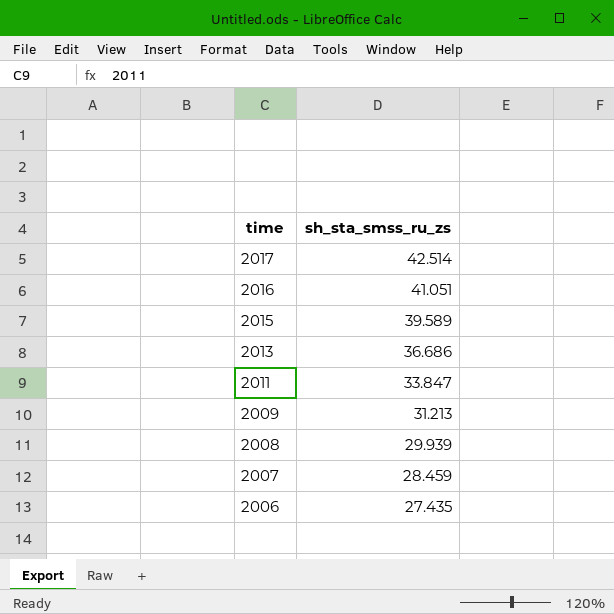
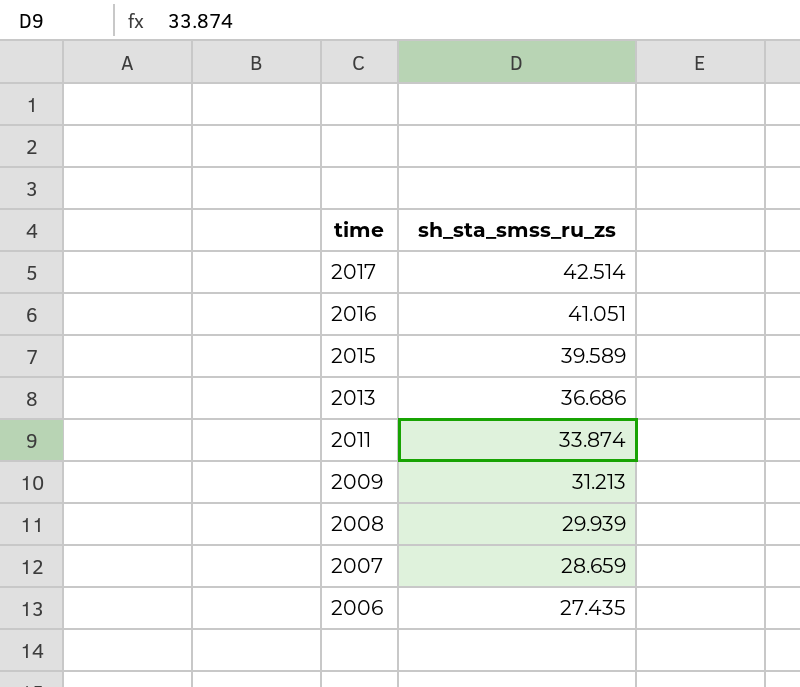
2011 | sh_sta_smss_ru_zs: 33.847 -> 33.874
2007 | sh_sta_smss_ru_zs: 28.459 -> 28.659

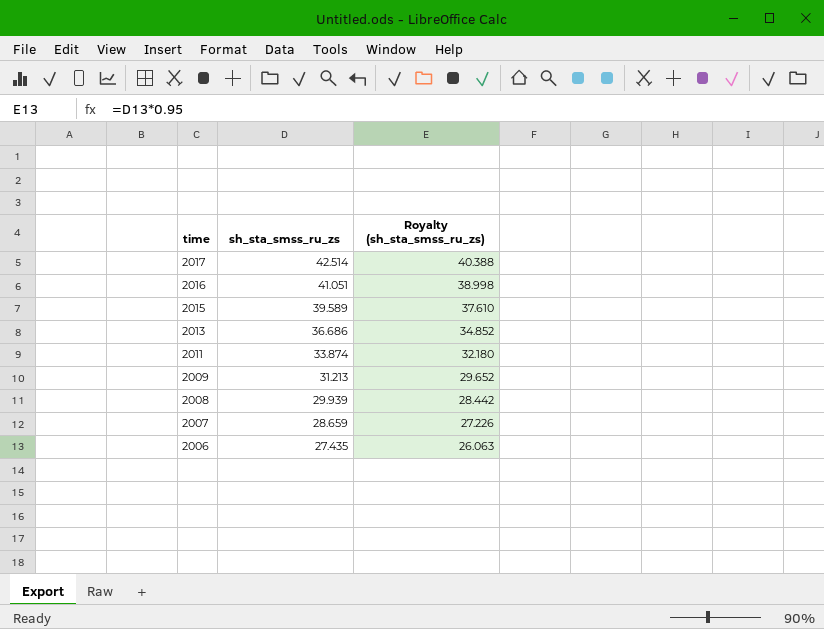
column Royalty (sh_sta_smss_ru_zs) | formula: none -> [sh_sta_smss_ru_zs] * 0.95

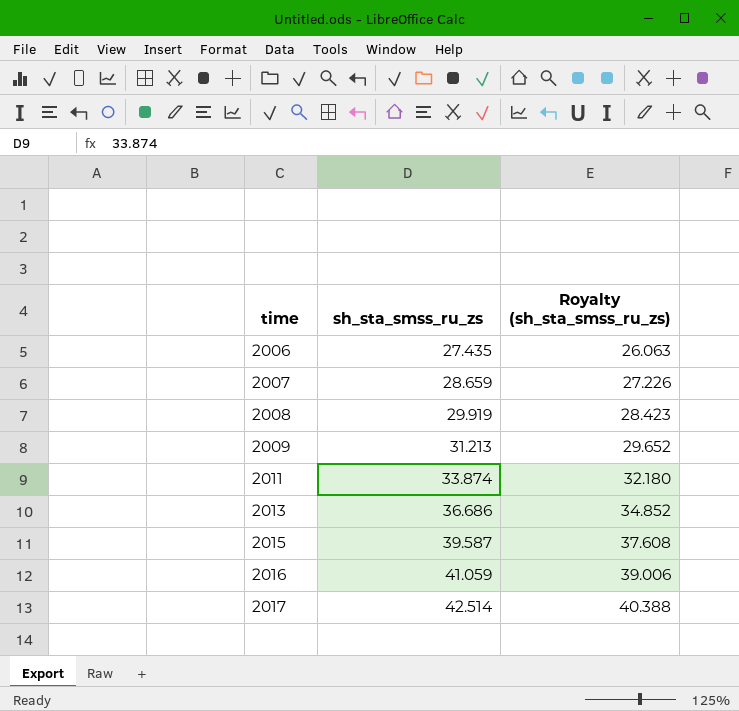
row order: time descending -> time ascending
2008 | sh_sta_smss_ru_zs: 29.939 -> 29.919
2008 | Royalty (sh_sta_smss_ru_zs): 28.442 -> 28.423
2015 | sh_sta_smss_ru_zs: 39.589 -> 39.587
2015 | Royalty (sh_sta_smss_ru_zs): 37.610 -> 37.608
2016 | sh_sta_smss_ru_zs: 41.051 -> 41.059
2016 | Royalty (sh_sta_smss_ru_zs): 38.998 -> 39.006

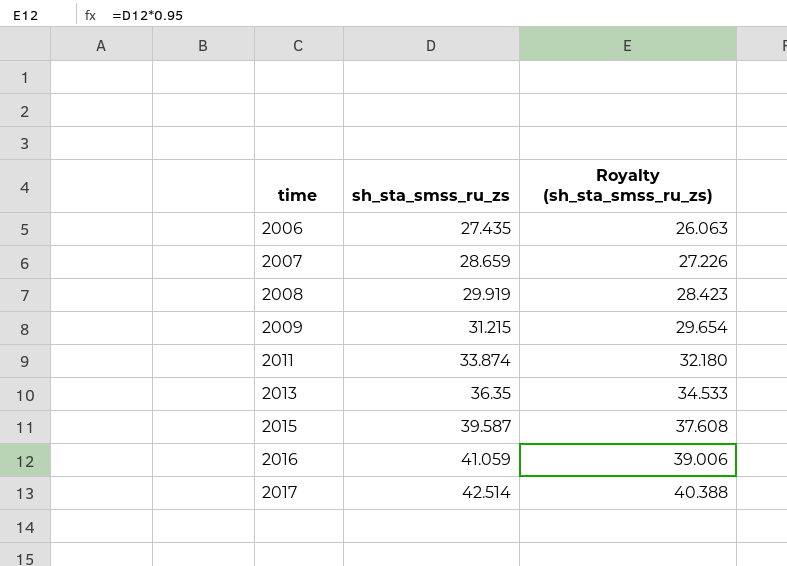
2009 | sh_sta_smss_ru_zs: 31.213 -> 31.215
2009 | Royalty (sh_sta_smss_ru_zs): 29.652 -> 29.654
2013 | sh_sta_smss_ru_zs: 36.686 -> 36.35
2013 | Royalty (sh_sta_smss_ru_zs): 34.852 -> 34.533

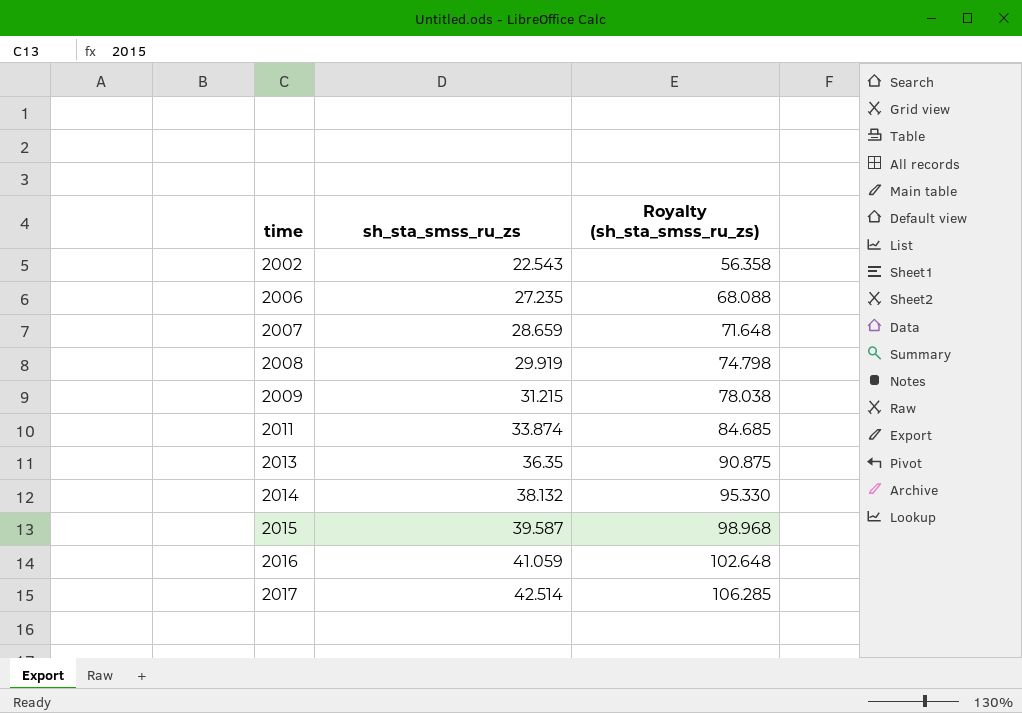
column Royalty (sh_sta_smss_ru_zs) | formula: [sh_sta_smss_ru_zs] * 0.95 -> [sh_sta_smss_ru_zs] * 2.5
row 2002: none -> 22.543 | 56.358
2006 | sh_sta_smss_ru_zs: 27.435 -> 27.235
row 2014: none -> 38.132 | 95.330

